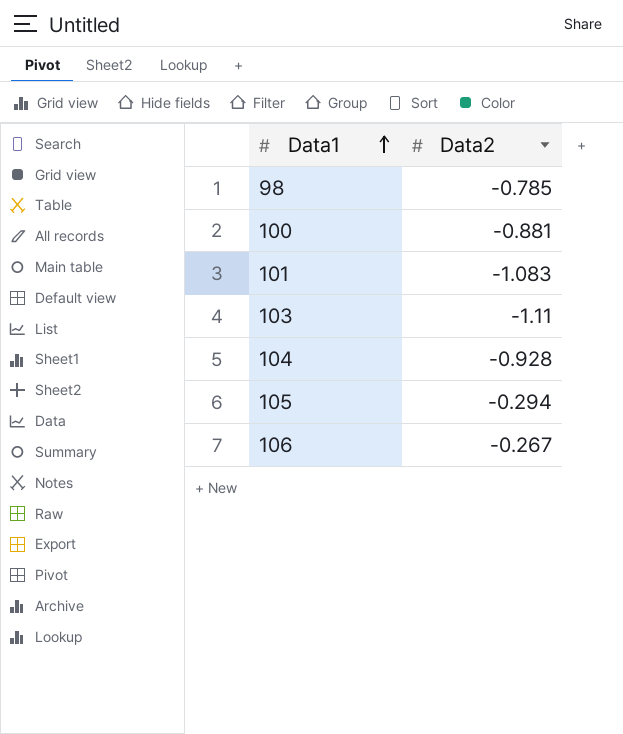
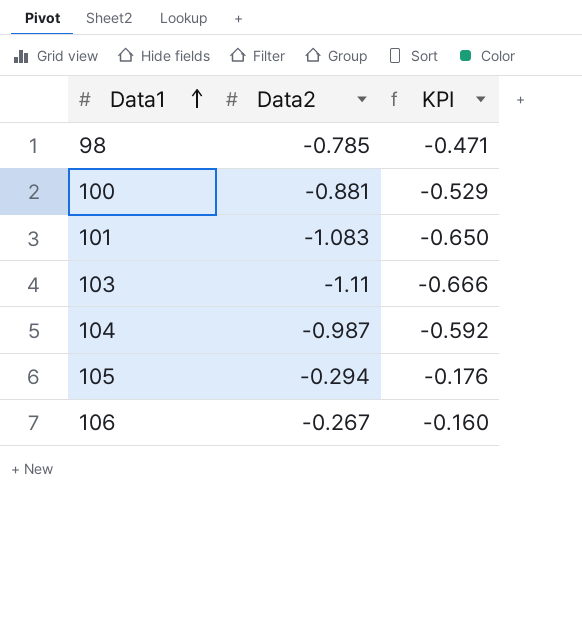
column KPI | formula: none -> [Data2] * 0.6
104 | Data2: -0.928 -> -0.987

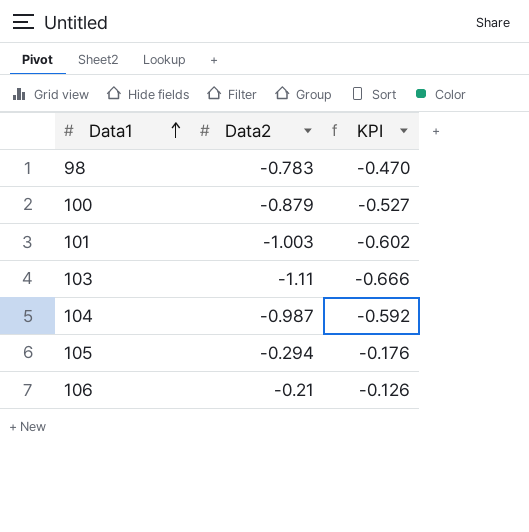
98 | Data2: -0.785 -> -0.783
98 | KPI: -0.471 -> -0.470
100 | Data2: -0.881 -> -0.879
100 | KPI: -0.529 -> -0.527
101 | Data2: -1.083 -> -1.003
101 | KPI: -0.650 -> -0.602
106 | Data2: -0.267 -> -0.21
106 | KPI: -0.160 -> -0.126

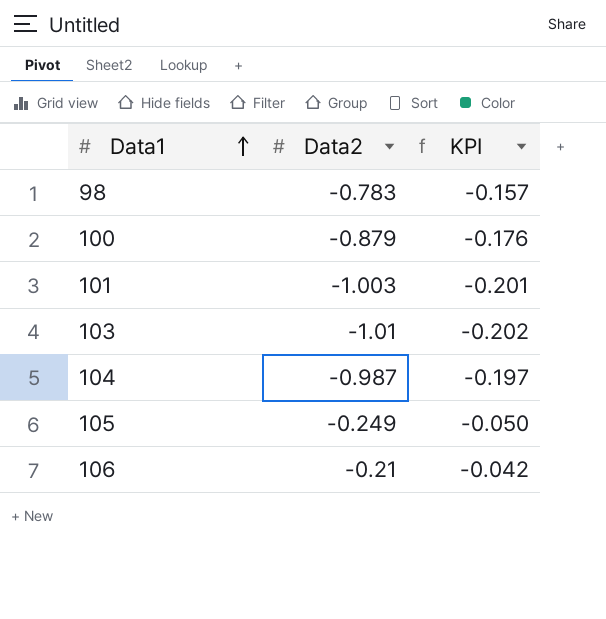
column KPI | formula: [Data2] * 0.6 -> [Data2] * 0.2
103 | Data2: -1.11 -> -1.01
105 | Data2: -0.294 -> -0.249

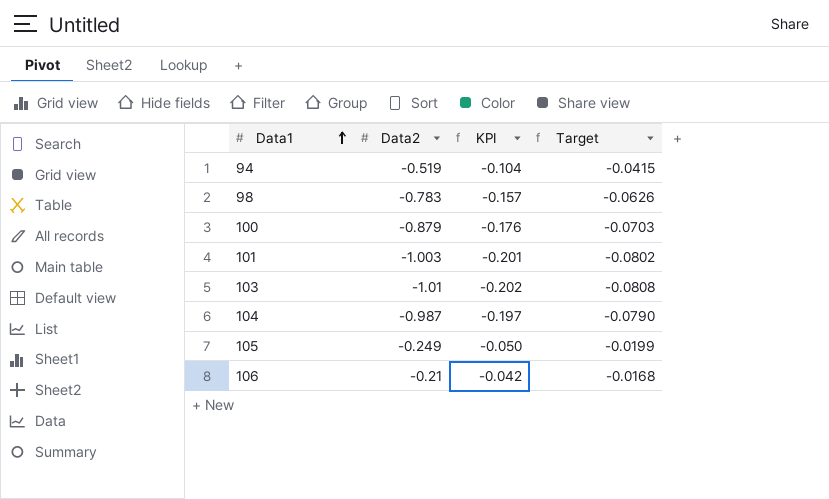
column Target | formula: none -> [Data2] * 0.08
row 94: none -> -0.519 | -0.104 | -0.0415

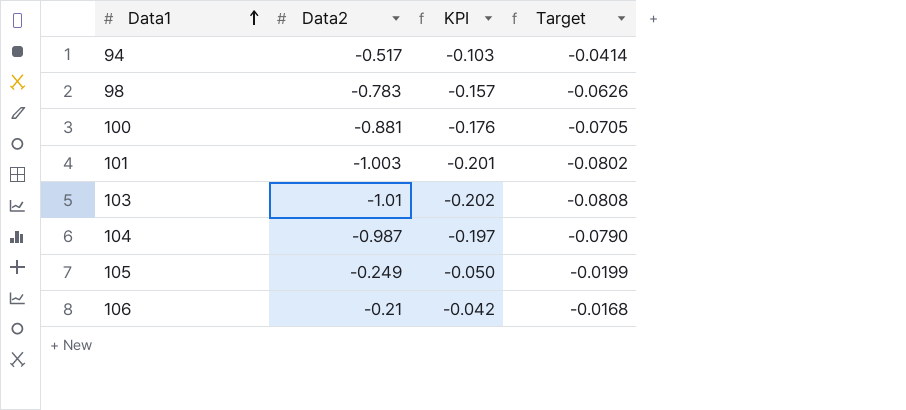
94 | Data2: -0.519 -> -0.517
94 | KPI: -0.104 -> -0.103
94 | Target: -0.0415 -> -0.0414
100 | Data2: -0.879 -> -0.881
100 | Target: -0.0703 -> -0.0705

